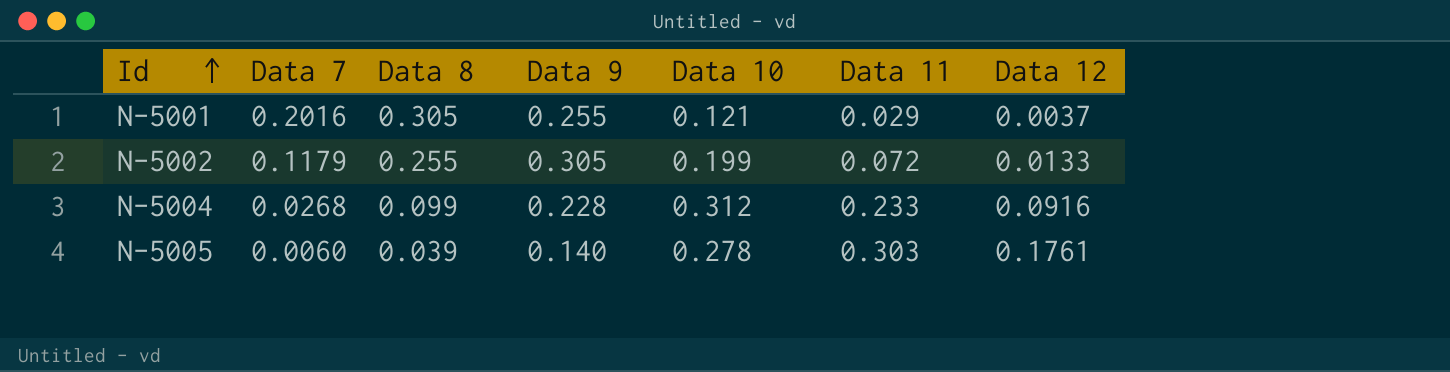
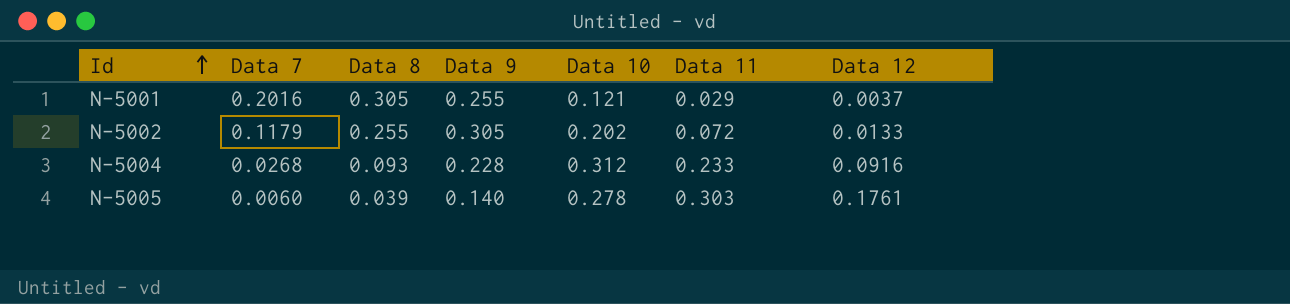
N-5002 | Data 10: 0.199 -> 0.202
N-5004 | Data 8: 0.099 -> 0.093

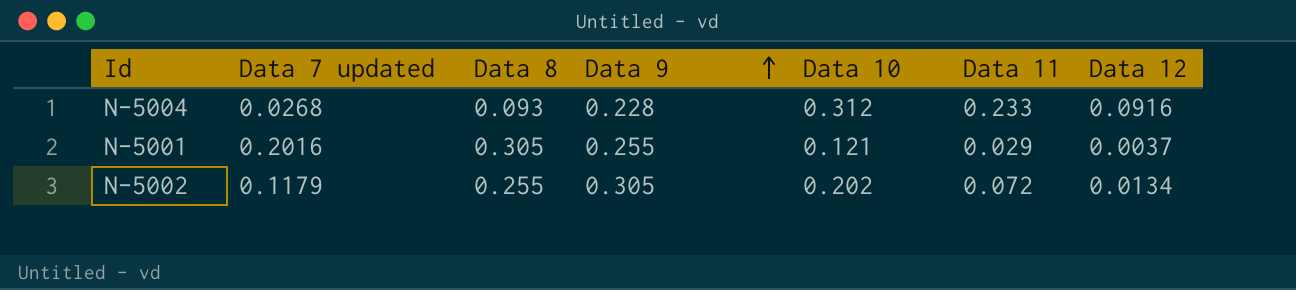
row order: Id ascending -> Data 9 ascending
column name: Data 7 -> Data 7 updated
row N-5005: 0.0060 | 0.039 | 0.140 | 0.278 | 0.303 | 0.1761 -> none
N-5002 | Data 12: 0.0133 -> 0.0134

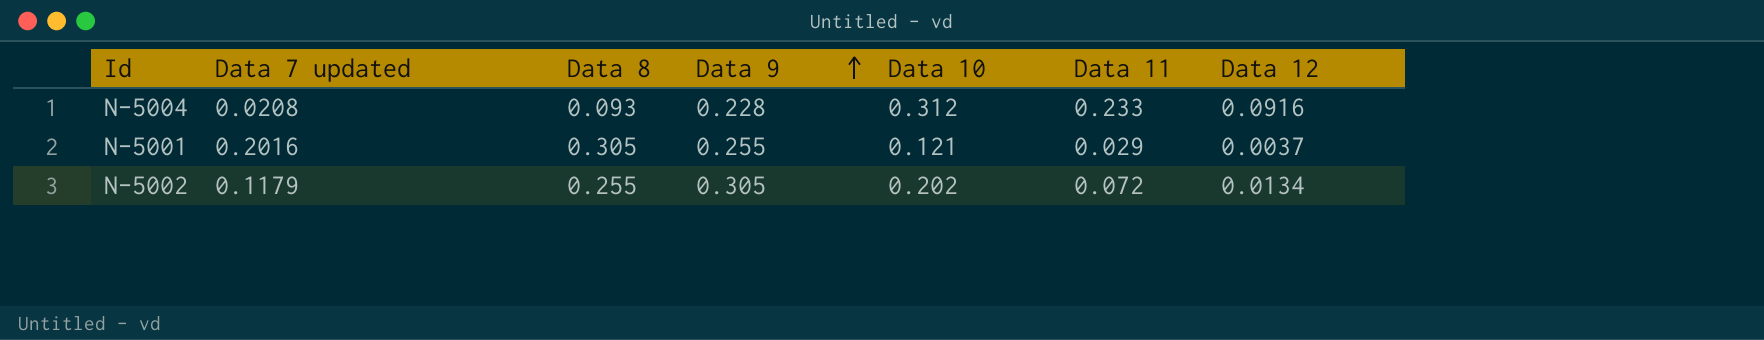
N-5004 | Data 7 updated: 0.0268 -> 0.0208

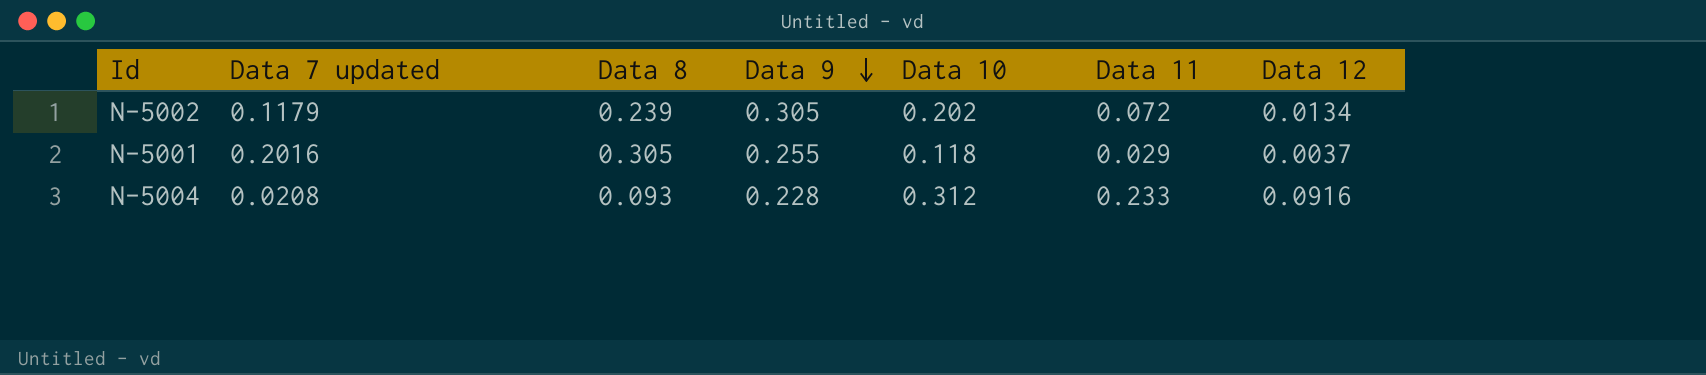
row order: Data 9 ascending -> Data 9 descending
N-5002 | Data 8: 0.255 -> 0.239
N-5001 | Data 10: 0.121 -> 0.118

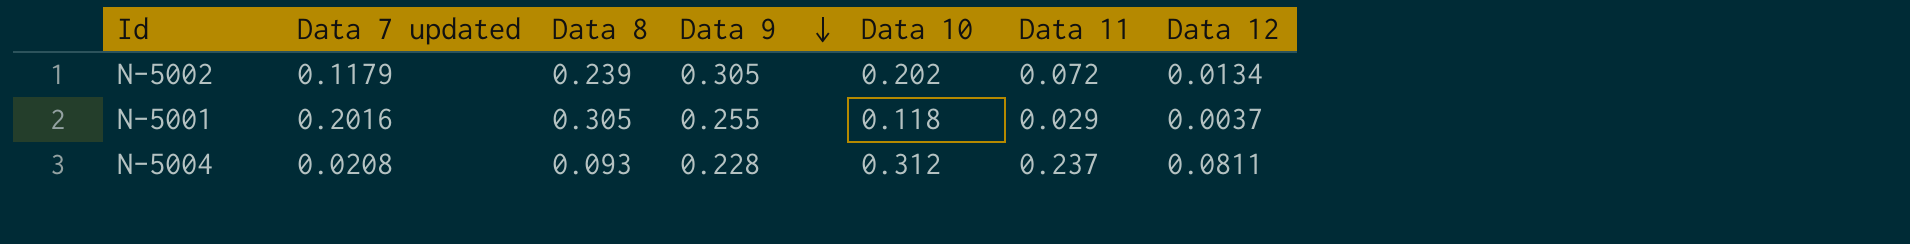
N-5004 | Data 11: 0.233 -> 0.237
N-5004 | Data 12: 0.0916 -> 0.0811

